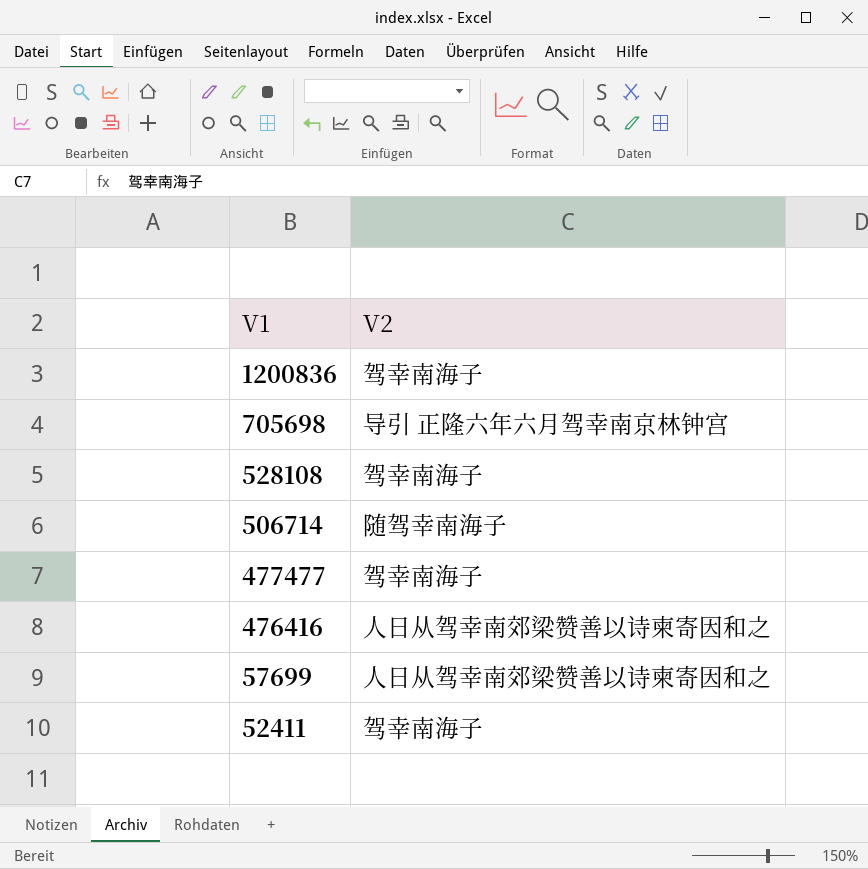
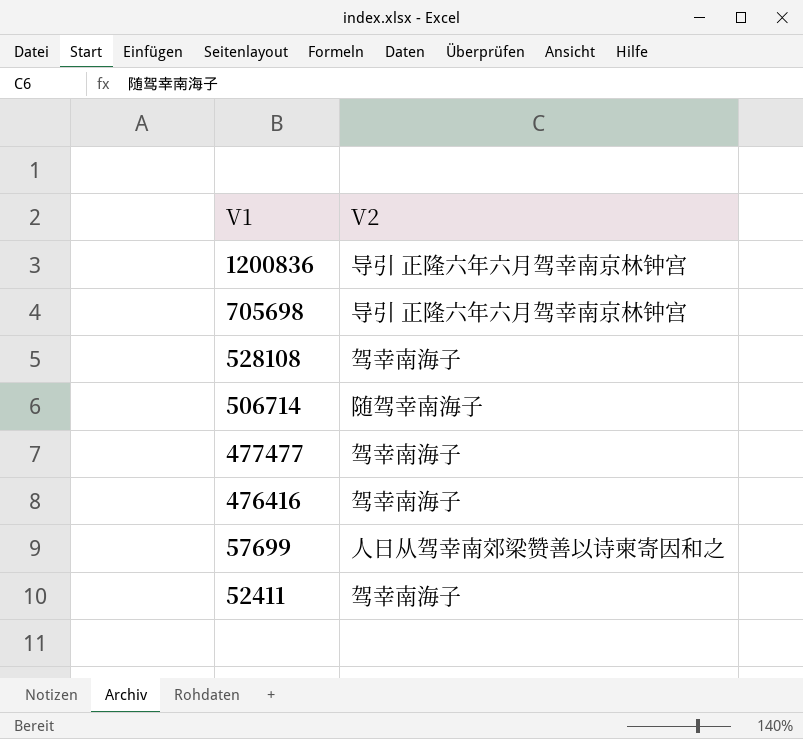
1200836 | V2: 驾幸南海子 -> 导引 正隆六年六月驾幸南京林钟宫
476416 | V2: 人日从驾幸南郊梁赞善以诗柬寄因和之 -> 驾幸南海子

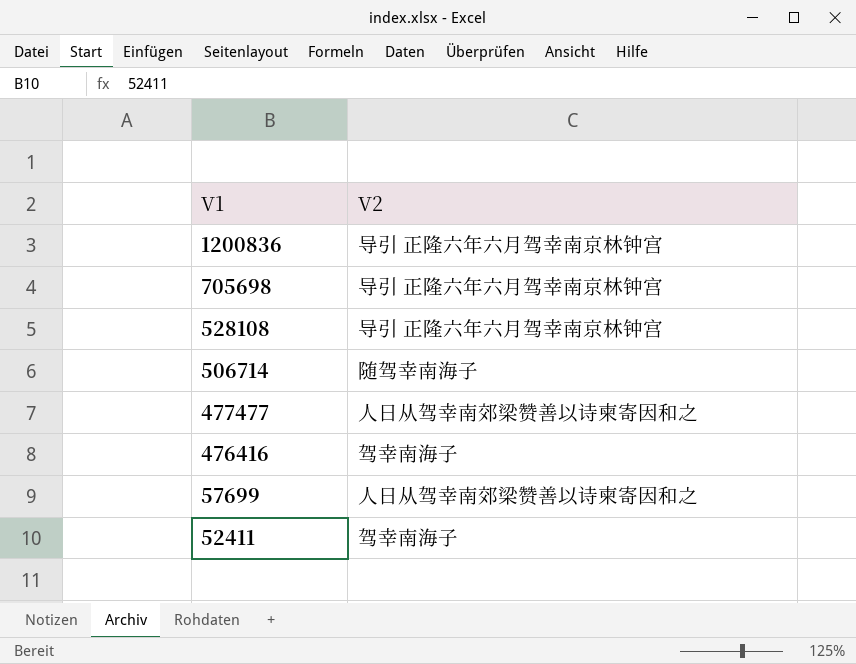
528108 | V2: 驾幸南海子 -> 导引 正隆六年六月驾幸南京林钟宫
477477 | V2: 驾幸南海子 -> 人日从驾幸南郊梁赞善以诗柬寄因和之

